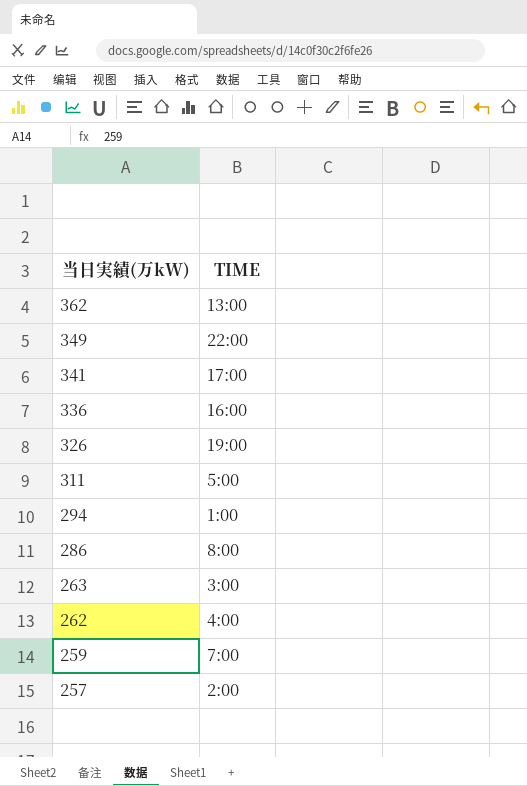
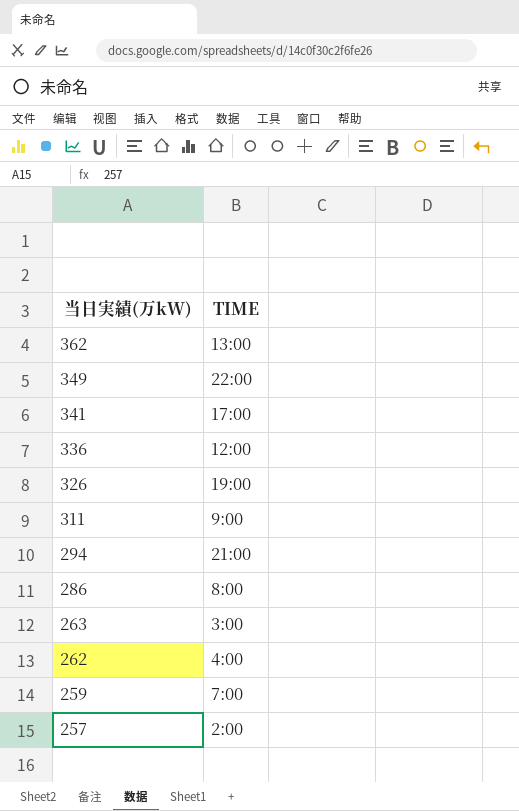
336 | TIME: 16:00 -> 12:00
311 | TIME: 5:00 -> 9:00
294 | TIME: 1:00 -> 21:00

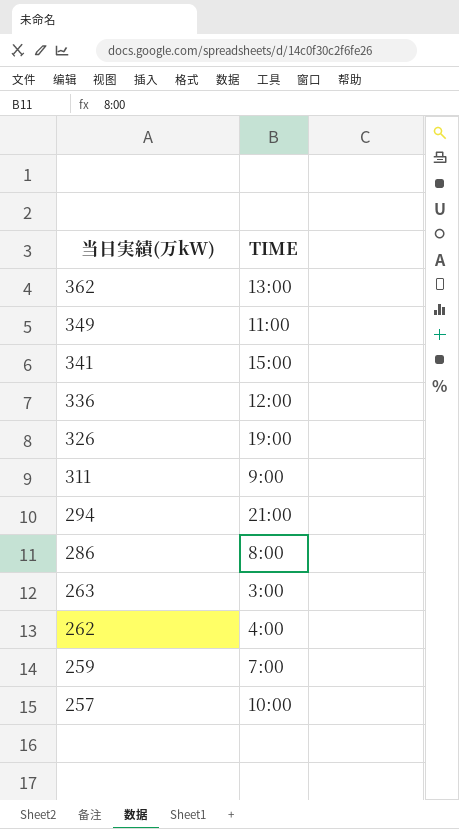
349 | TIME: 22:00 -> 11:00
341 | TIME: 17:00 -> 15:00
257 | TIME: 2:00 -> 10:00

